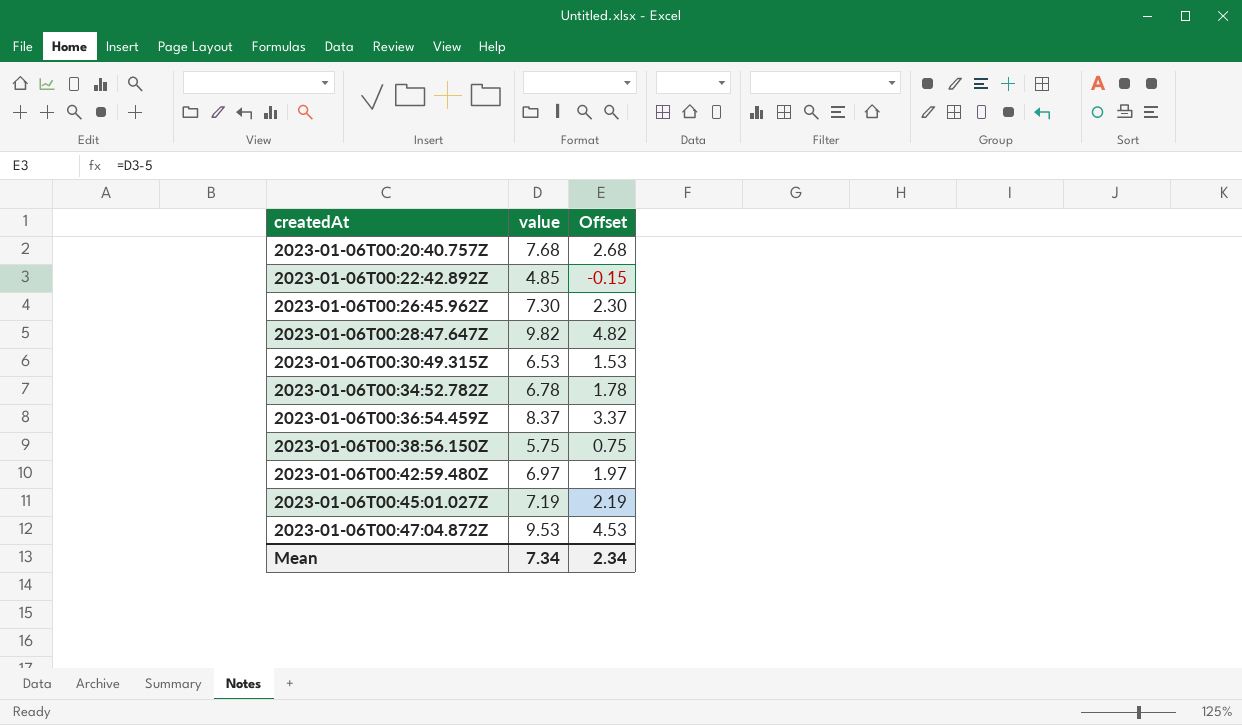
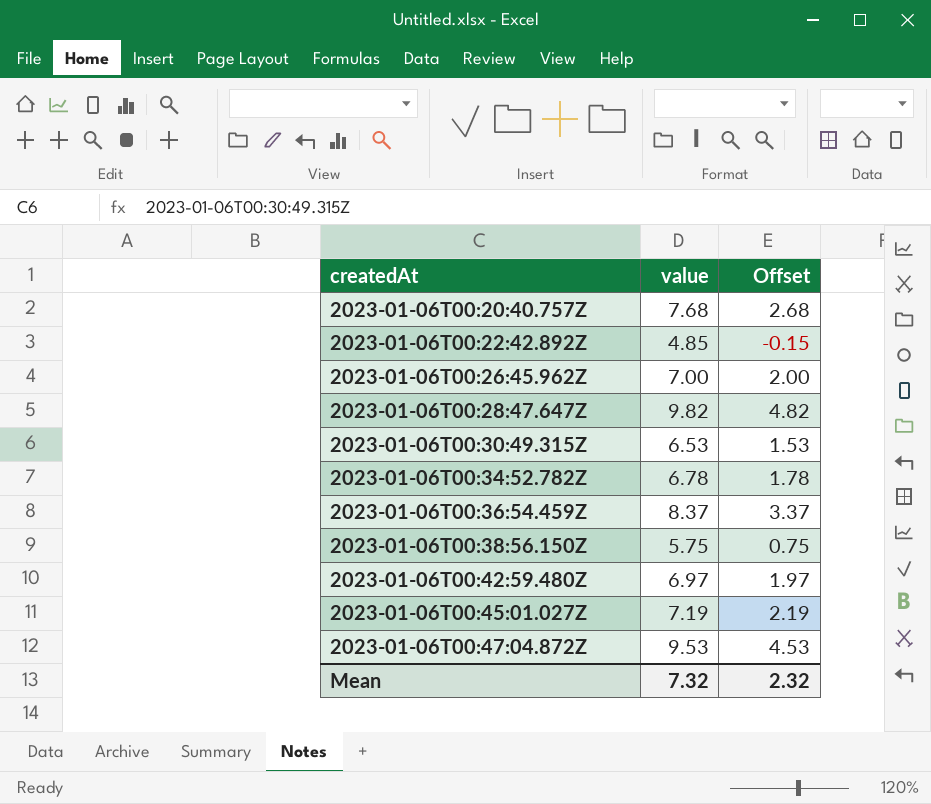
2023-01-06T00:26:45.962Z | value: 7.30 -> 7.00
2023-01-06T00:26:45.962Z | Offset: 2.30 -> 2.00
Mean | value: 7.34 -> 7.32
Mean | Offset: 2.34 -> 2.32

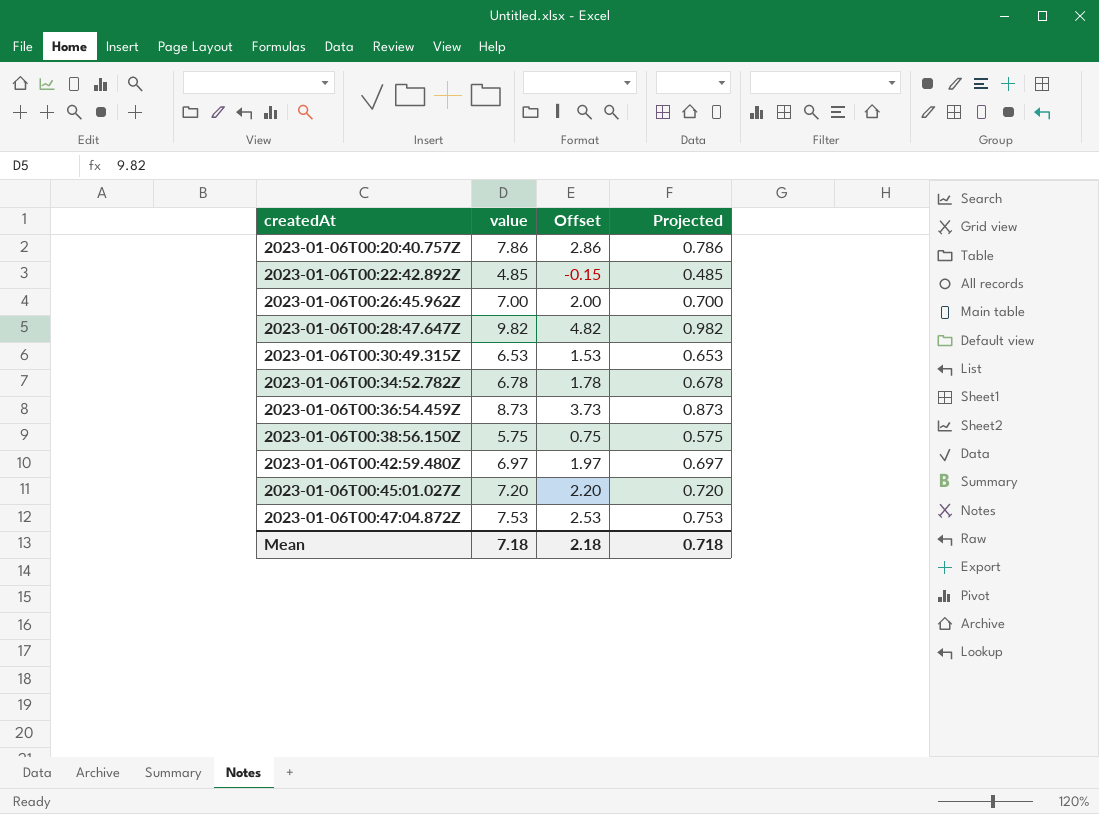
column Projected | formula: none -> [value] * 0.1
2023-01-06T00:20:40.757Z | value: 7.68 -> 7.86
2023-01-06T00:20:40.757Z | Offset: 2.68 -> 2.86
2023-01-06T00:36:54.459Z | value: 8.37 -> 8.73
2023-01-06T00:36:54.459Z | Offset: 3.37 -> 3.73
2023-01-06T00:45:01.027Z | value: 7.19 -> 7.20
2023-01-06T00:45:01.027Z | Offset: 2.19 -> 2.20
2023-01-06T00:47:04.872Z | value: 9.53 -> 7.53
2023-01-06T00:47:04.872Z | Offset: 4.53 -> 2.53
Mean | value: 7.32 -> 7.18
Mean | Offset: 2.32 -> 2.18

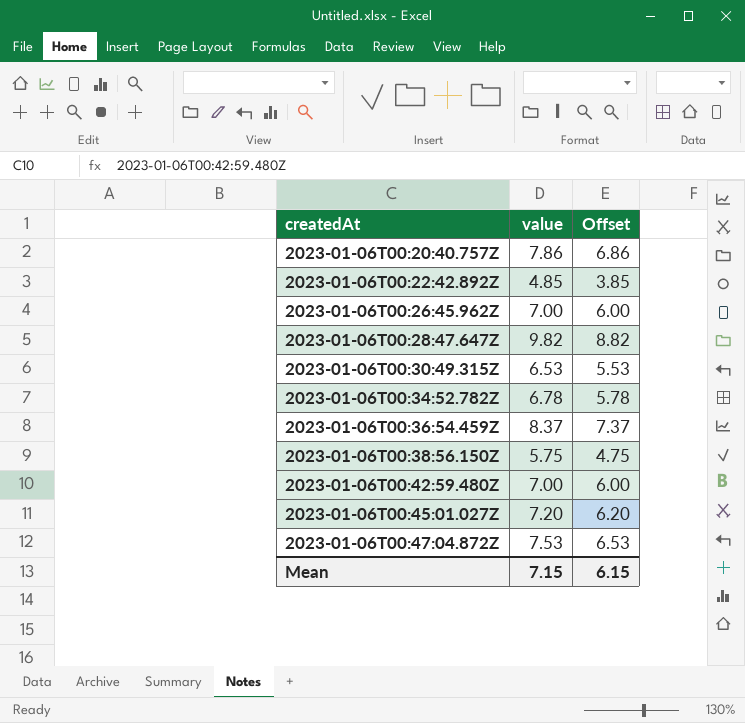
column Projected | formula: [value] * 0.1 -> none
column Offset | formula: [value] - 5 -> [value] - 1
2023-01-06T00:36:54.459Z | value: 8.73 -> 8.37
2023-01-06T00:42:59.480Z | value: 6.97 -> 7.00
Mean | value: 7.18 -> 7.15
Mean | Offset: 2.18 -> 6.15

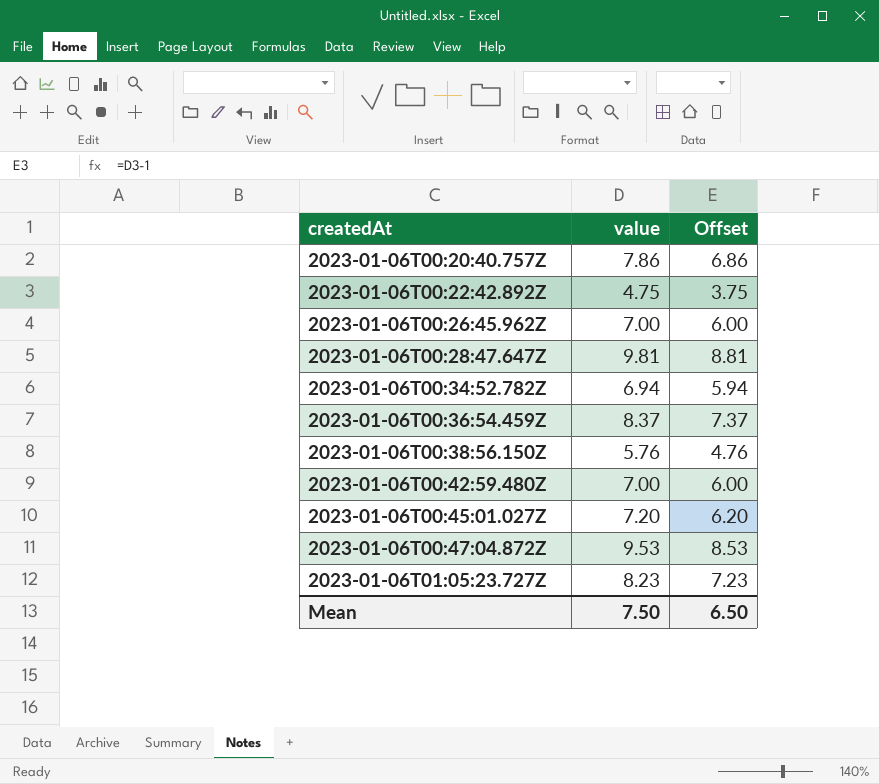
row 2023-01-06T00:30:49.315Z: 6.53 | 5.53 -> none
2023-01-06T00:22:42.892Z | value: 4.85 -> 4.75
2023-01-06T00:22:42.892Z | Offset: 3.85 -> 3.75
2023-01-06T00:28:47.647Z | value: 9.82 -> 9.81
2023-01-06T00:28:47.647Z | Offset: 8.82 -> 8.81
2023-01-06T00:34:52.782Z | value: 6.78 -> 6.94
2023-01-06T00:34:52.782Z | Offset: 5.78 -> 5.94
2023-01-06T00:38:56.150Z | value: 5.75 -> 5.76
2023-01-06T00:38:56.150Z | Offset: 4.75 -> 4.76
2023-01-06T00:47:04.872Z | value: 7.53 -> 9.53
2023-01-06T00:47:04.872Z | Offset: 6.53 -> 8.53
row 2023-01-06T01:05:23.727Z: none -> 8.23 | 7.23
Mean | value: 7.15 -> 7.50
Mean | Offset: 6.15 -> 6.50

